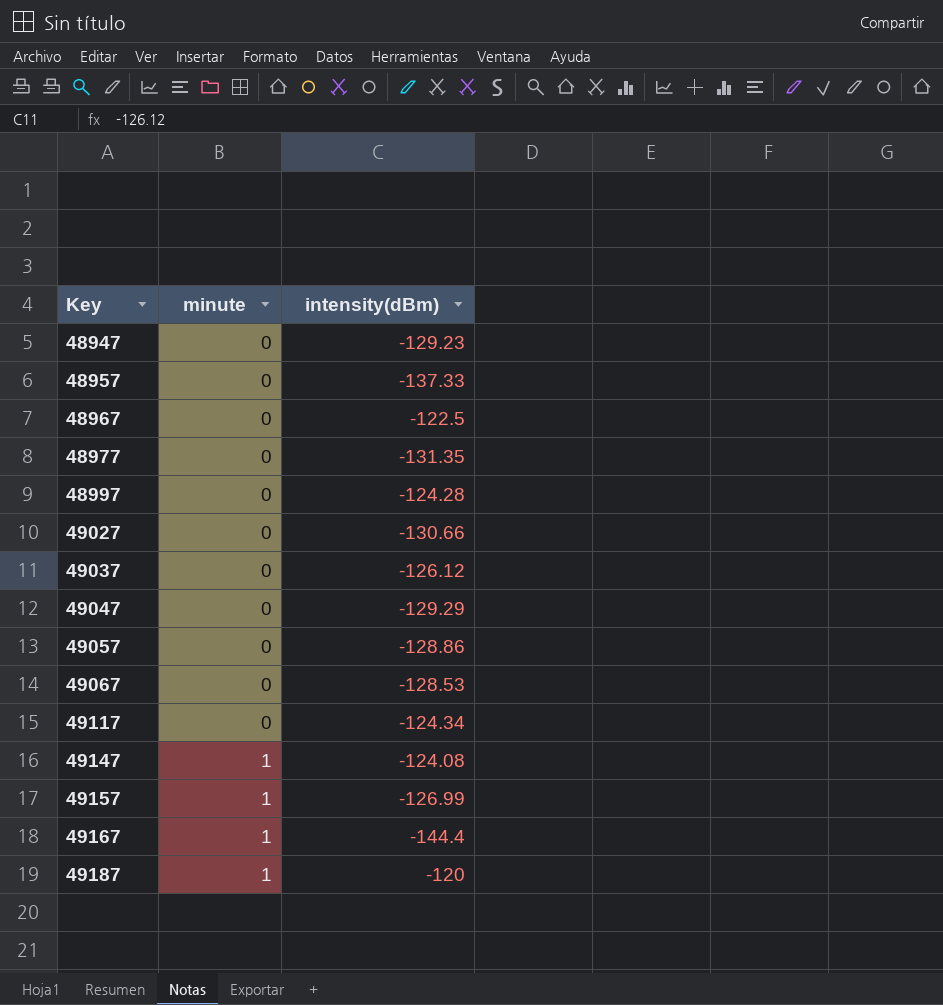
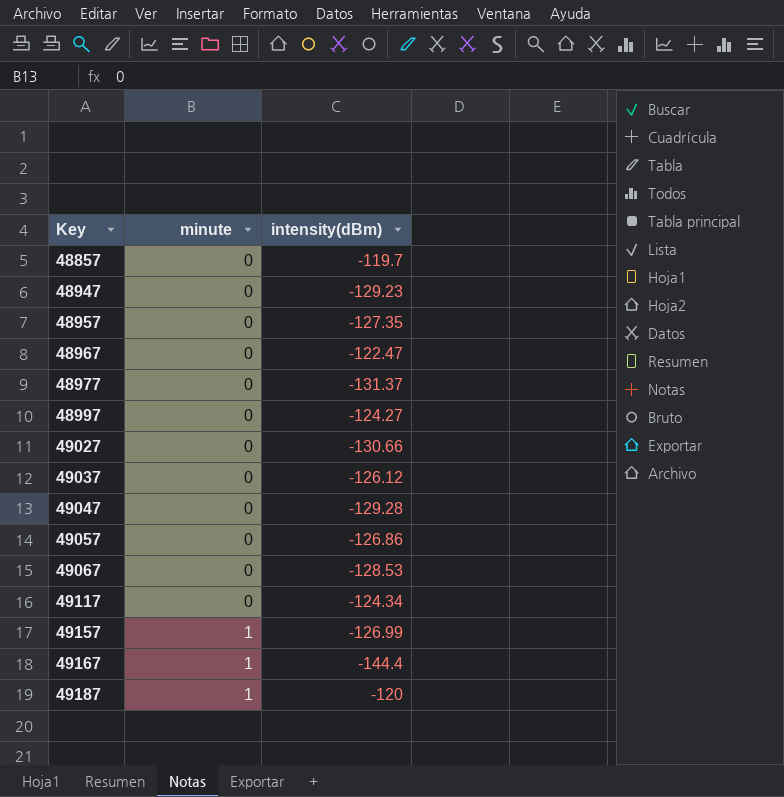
row 49147: 1 | -124.08 -> none
row 48857: none -> 0 | -119.7
48957 | intensity(dBm): -137.33 -> -127.35
48967 | intensity(dBm): -122.5 -> -122.47
48977 | intensity(dBm): -131.35 -> -131.37
48997 | intensity(dBm): -124.28 -> -124.27
49047 | intensity(dBm): -129.29 -> -129.28
49057 | intensity(dBm): -128.86 -> -126.86

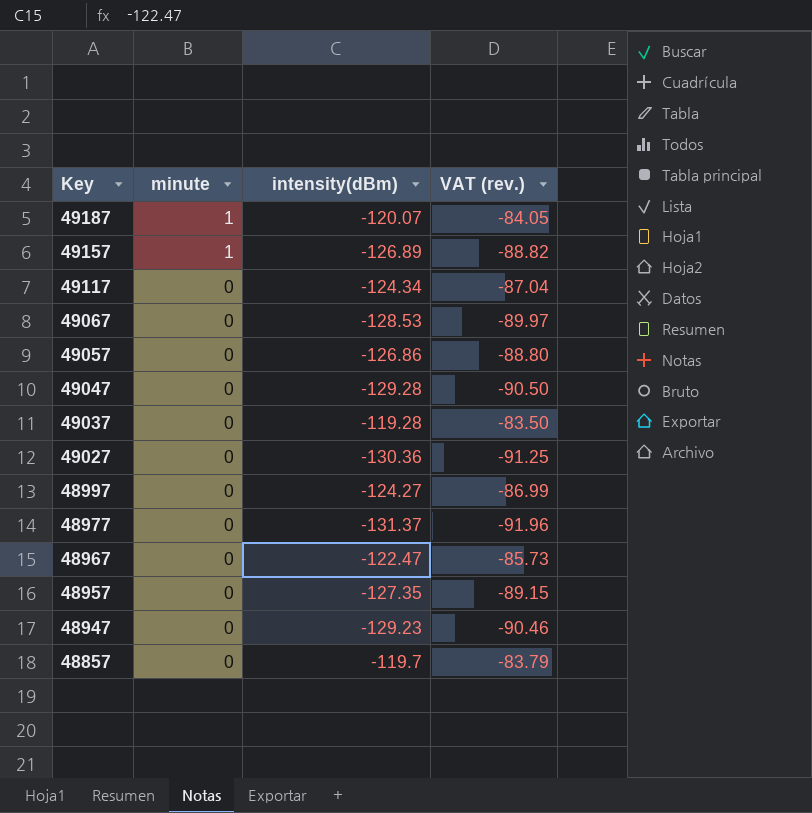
row order: Key ascending -> Key descending
column VAT (rev.) | formula: none -> [intensity(dBm)] * 0.7
row 49167: 1 | -144.4 -> none
49187 | intensity(dBm): -120 -> -120.07
49157 | intensity(dBm): -126.99 -> -126.89
49037 | intensity(dBm): -126.12 -> -119.28
49027 | intensity(dBm): -130.66 -> -130.36

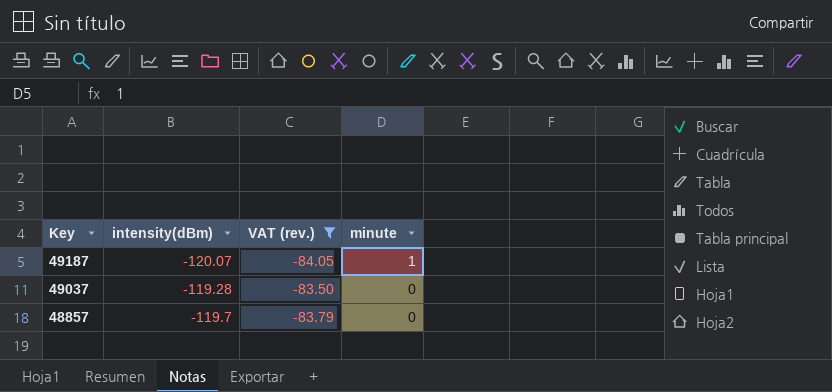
filter: none -> VAT (rev.) >= -84.05
column minute | position: 2 -> 4

